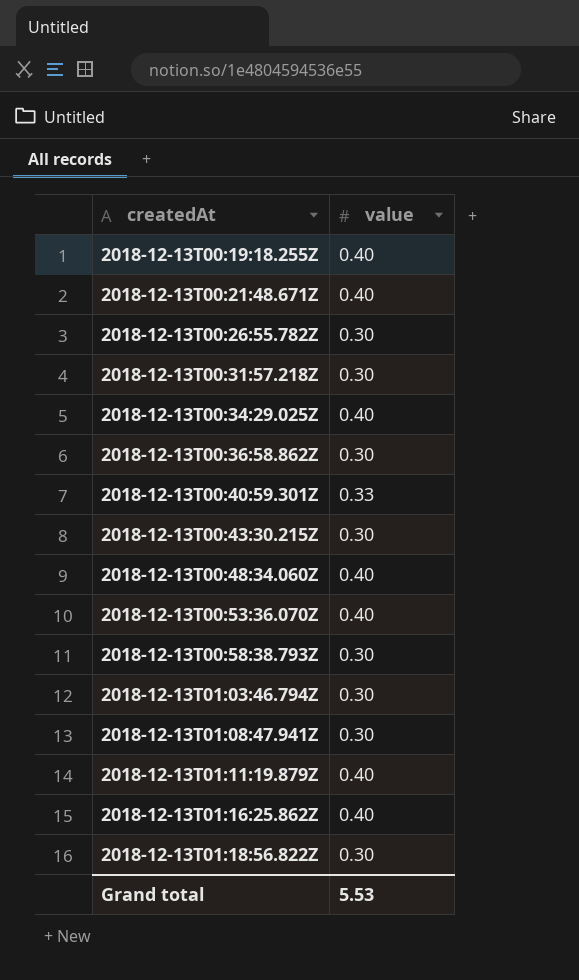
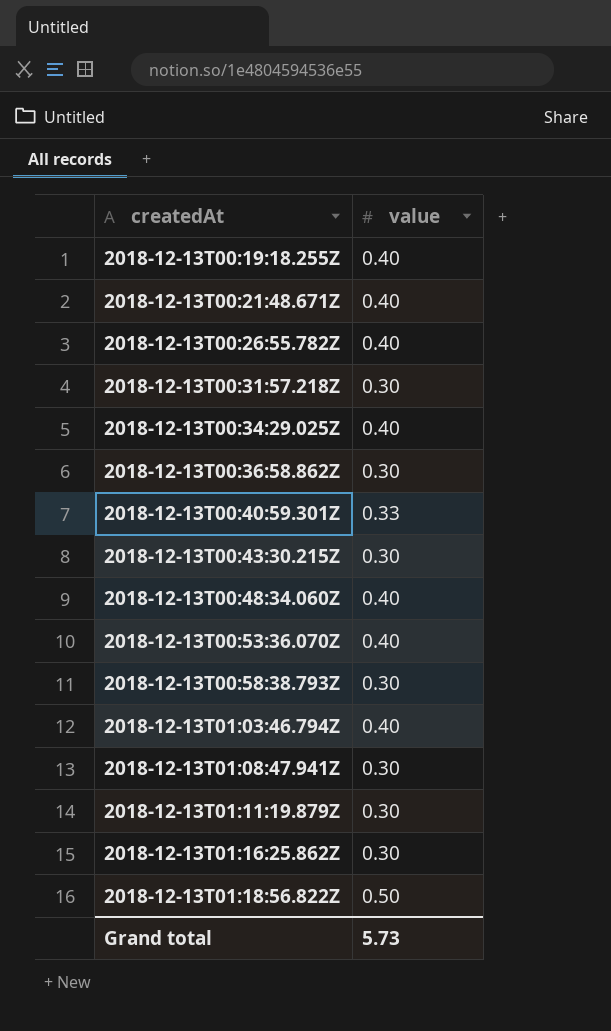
2018-12-13T00:26:55.782Z | value: 0.30 -> 0.40
2018-12-13T01:03:46.794Z | value: 0.30 -> 0.40
2018-12-13T01:11:19.879Z | value: 0.40 -> 0.30
2018-12-13T01:16:25.862Z | value: 0.40 -> 0.30
2018-12-13T01:18:56.822Z | value: 0.30 -> 0.50
Grand total | value: 5.53 -> 5.73

